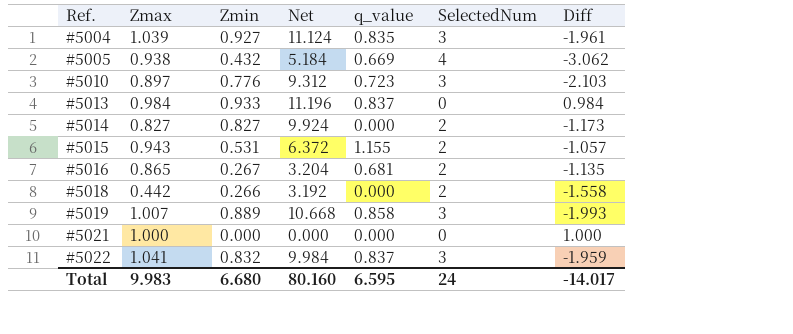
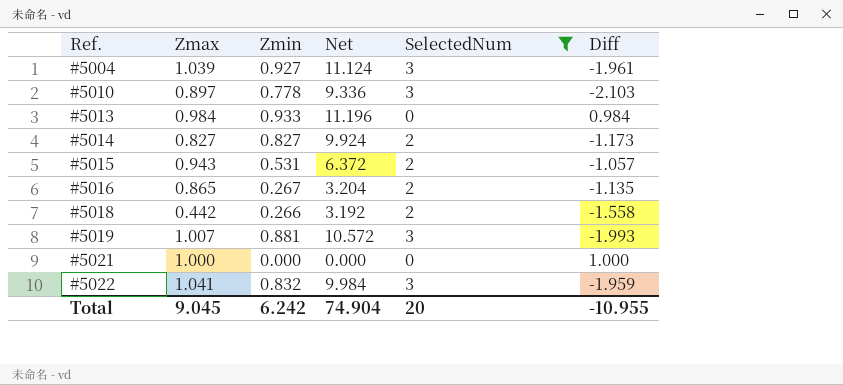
filter: none -> SelectedNum != 4
column q_value | position: 5 -> none
#5010 | Zmin: 0.776 -> 0.778
#5010 | Net: 9.312 -> 9.336
#5019 | Zmin: 0.889 -> 0.881
#5019 | Net: 10.668 -> 10.572
Total | Zmax: 9.983 -> 9.045
Total | Zmin: 6.680 -> 6.242
Total | Net: 80.160 -> 74.904
Total | SelectedNum: 24 -> 20
Total | Diff: -14.017 -> -10.955

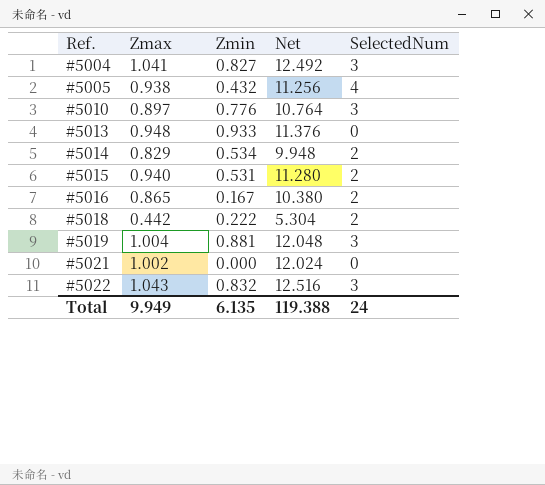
filter: SelectedNum != 4 -> none
column Diff | formula: [Zmax] - [SelectedNum] -> none
column Net | formula: [Zmin] * 12 -> [Zmax] * 12
#5004 | Zmax: 1.039 -> 1.041
#5004 | Zmin: 0.927 -> 0.827
#5010 | Zmin: 0.778 -> 0.776
#5013 | Zmax: 0.984 -> 0.948
#5014 | Zmax: 0.827 -> 0.829
#5014 | Zmin: 0.827 -> 0.534
#5015 | Zmax: 0.943 -> 0.940
#5016 | Zmin: 0.267 -> 0.167
#5018 | Zmin: 0.266 -> 0.222
#5019 | Zmax: 1.007 -> 1.004
#5021 | Zmax: 1.000 -> 1.002
#5022 | Zmax: 1.041 -> 1.043
Total | Zmax: 9.045 -> 9.949
Total | Zmin: 6.242 -> 6.135
Total | Net: 74.904 -> 119.388
Total | SelectedNum: 20 -> 24

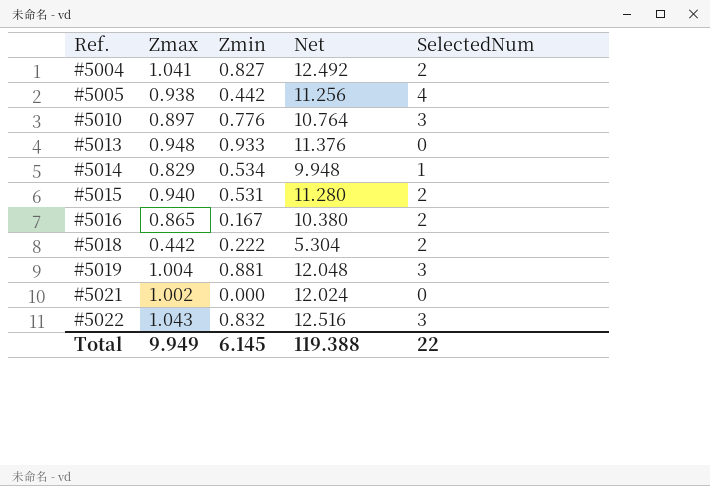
#5004 | SelectedNum: 3 -> 2
#5005 | Zmin: 0.432 -> 0.442
#5014 | SelectedNum: 2 -> 1
Total | Zmin: 6.135 -> 6.145
Total | SelectedNum: 24 -> 22

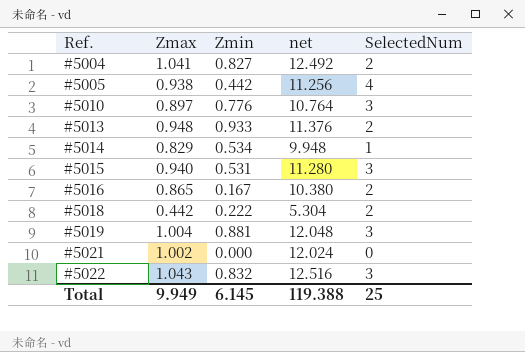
column name: Net -> net
#5013 | SelectedNum: 0 -> 2
#5015 | SelectedNum: 2 -> 3
Total | SelectedNum: 22 -> 25

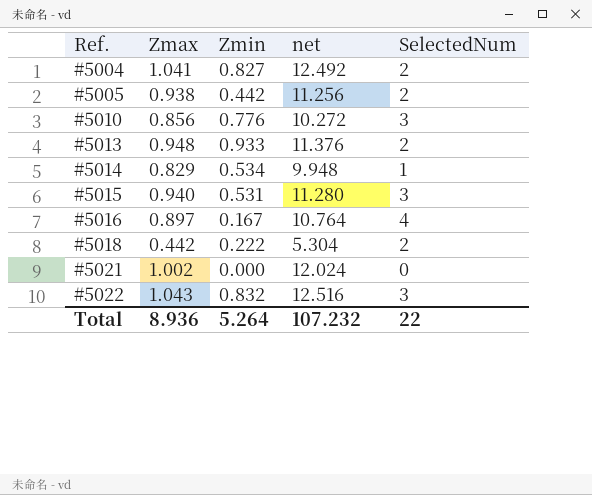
row #5019: 1.004 | 0.881 | 12.048 | 3 -> none
#5005 | SelectedNum: 4 -> 2
#5010 | Zmax: 0.897 -> 0.856
#5010 | net: 10.764 -> 10.272
#5016 | Zmax: 0.865 -> 0.897
#5016 | net: 10.380 -> 10.764
#5016 | SelectedNum: 2 -> 4
Total | Zmax: 9.949 -> 8.936
Total | Zmin: 6.145 -> 5.264
Total | net: 119.388 -> 107.232
Total | SelectedNum: 25 -> 22

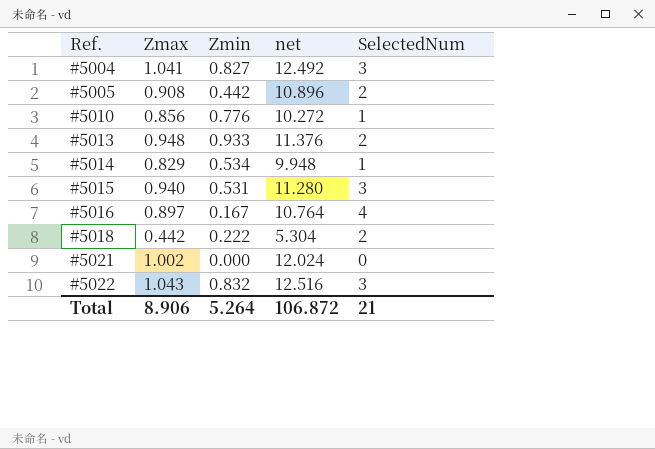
#5004 | SelectedNum: 2 -> 3
#5005 | Zmax: 0.938 -> 0.908
#5005 | net: 11.256 -> 10.896
#5010 | SelectedNum: 3 -> 1
Total | Zmax: 8.936 -> 8.906
Total | net: 107.232 -> 106.872
Total | SelectedNum: 22 -> 21

